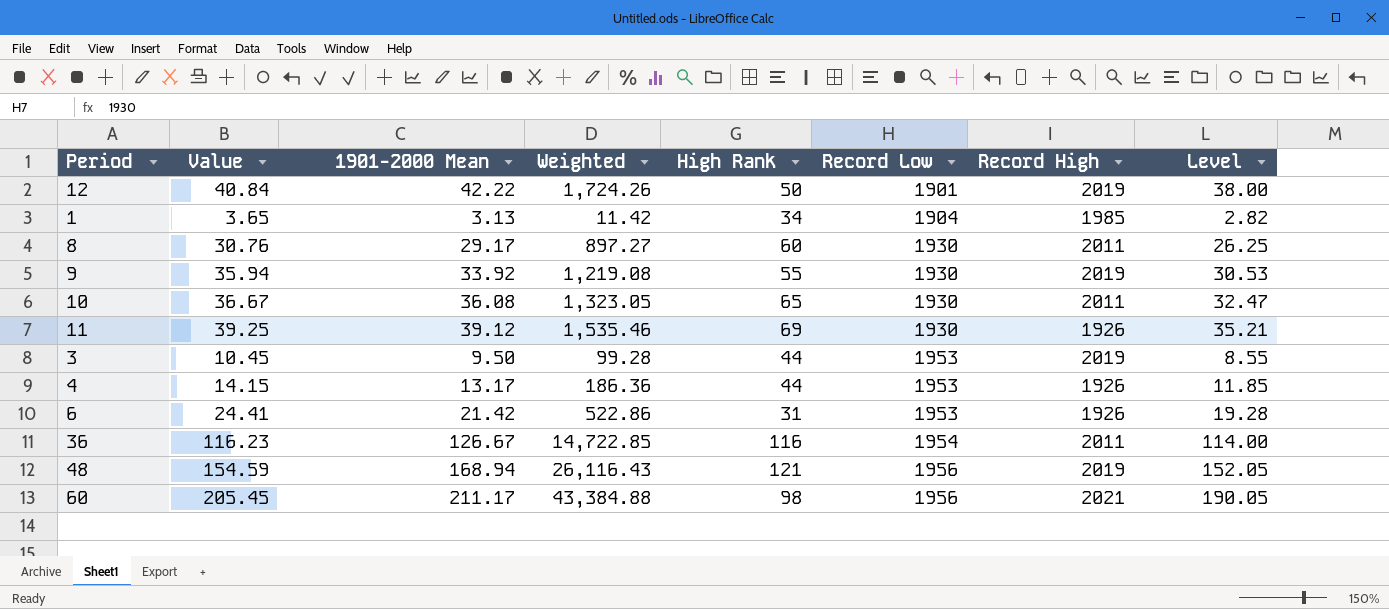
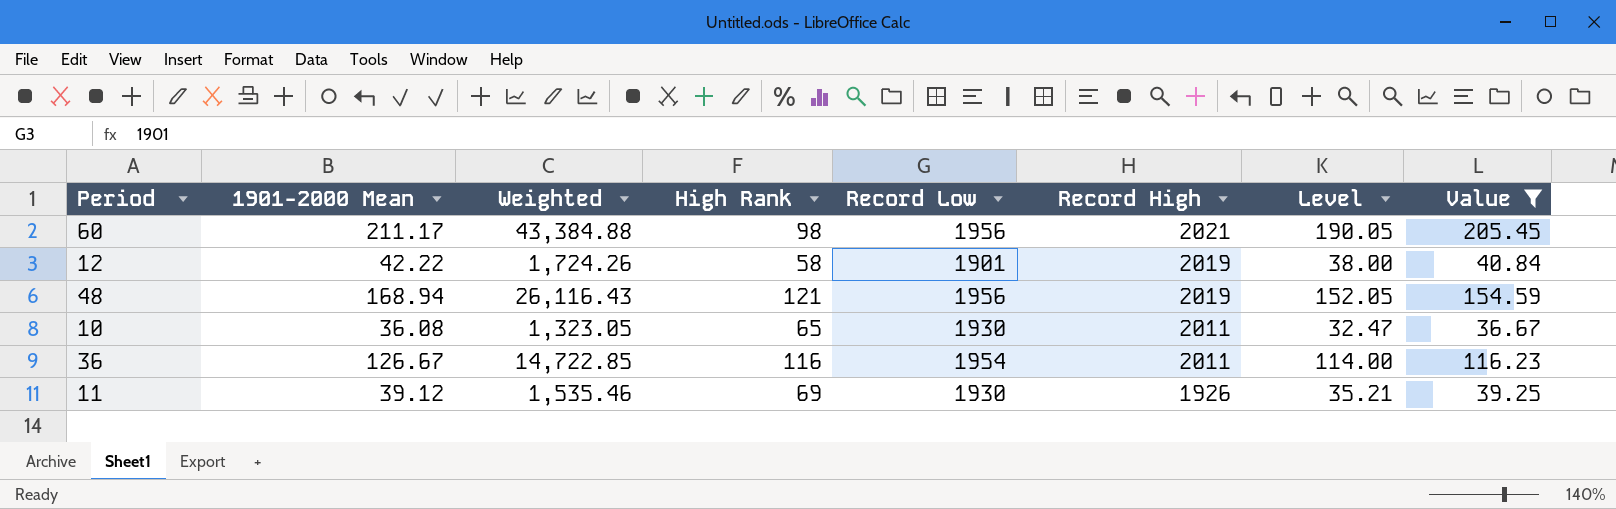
filter: none -> Value >= 36.67
row order: Record Low ascending -> Record High descending
column Value | position: 2 -> 8
12 | High Rank: 50 -> 58

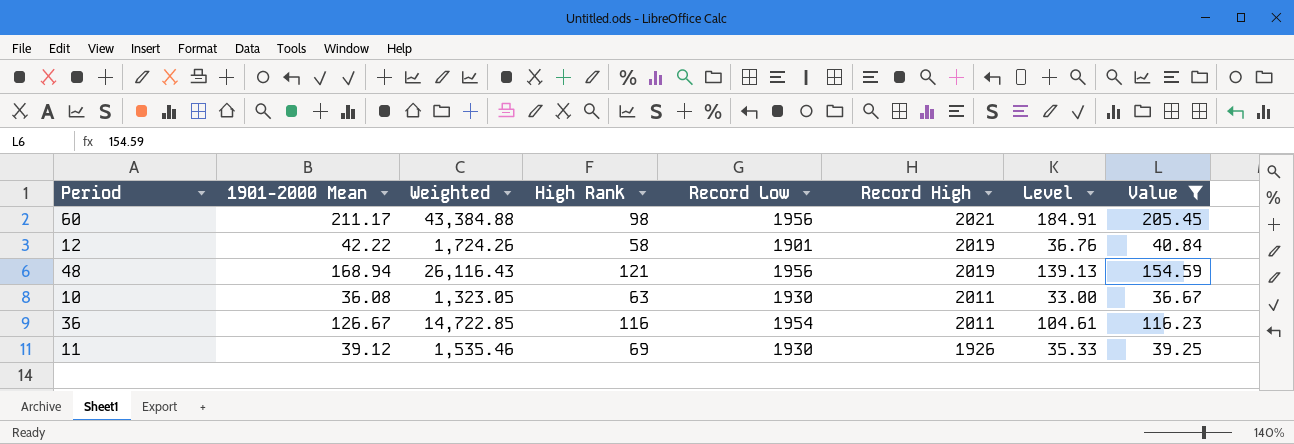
column Level | formula: [1901-2000 Mean] * 0.9 -> [Value] * 0.9
10 | High Rank: 65 -> 63

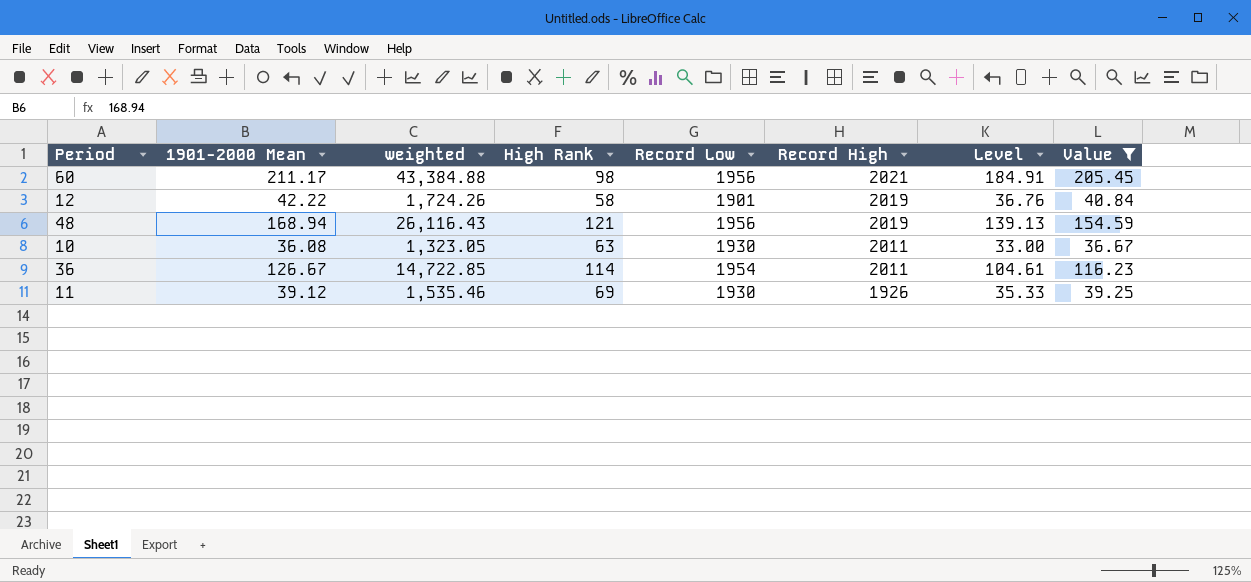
column name: Weighted -> weighted
36 | High Rank: 116 -> 114

